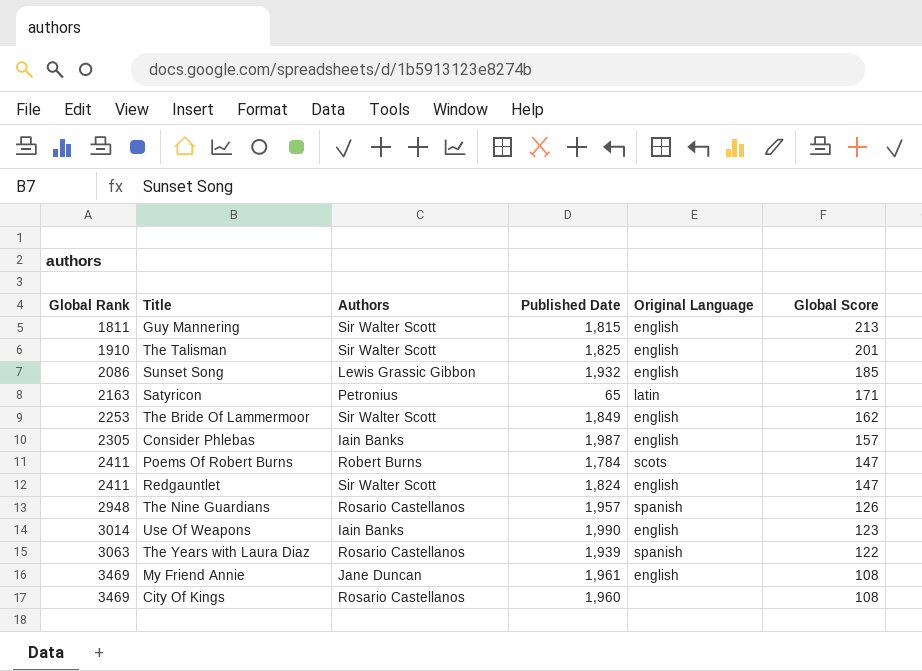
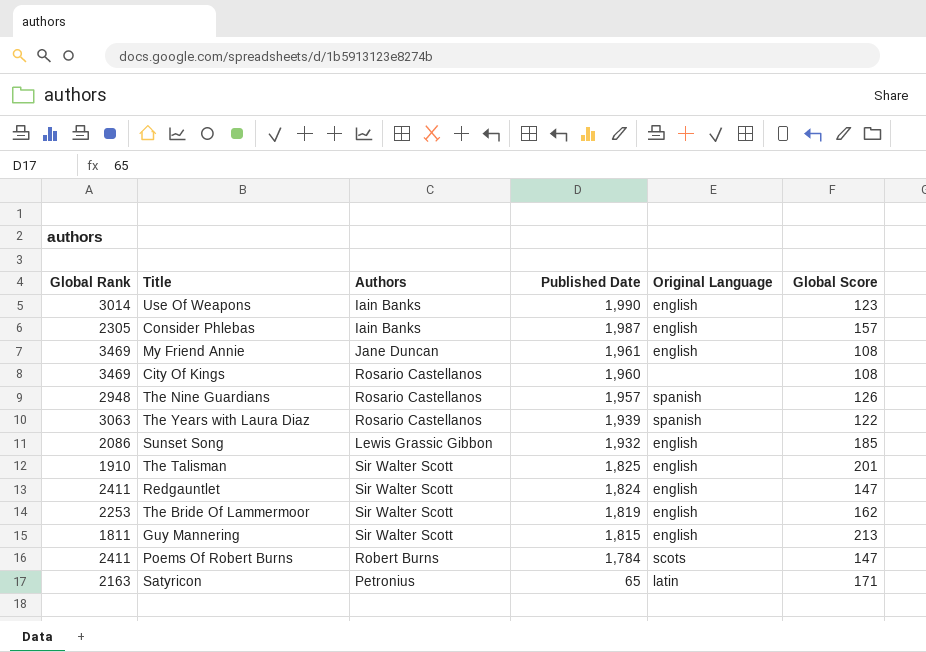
row order: Global Rank ascending -> Published Date descending
The Bride Of Lammermoor | Published Date: 1,849 -> 1,819

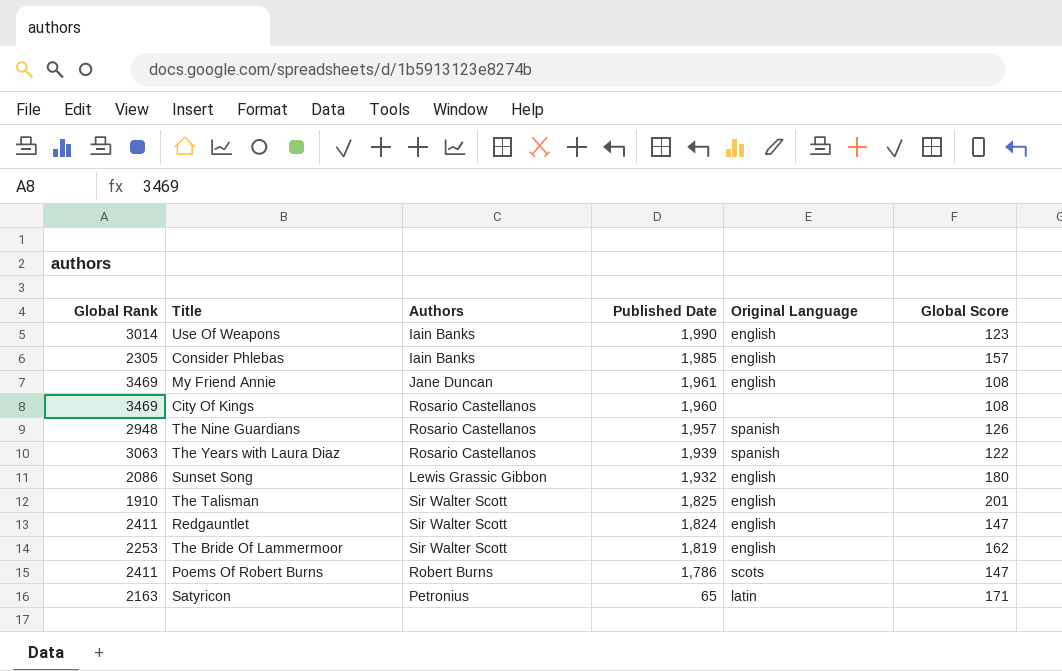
row Guy Mannering: 1811 | Sir Walter Scott | 1,815 | english | 213 -> none
Consider Phlebas | Published Date: 1,987 -> 1,985
Sunset Song | Global Score: 185 -> 180
Poems Of Robert Burns | Published Date: 1,784 -> 1,786

